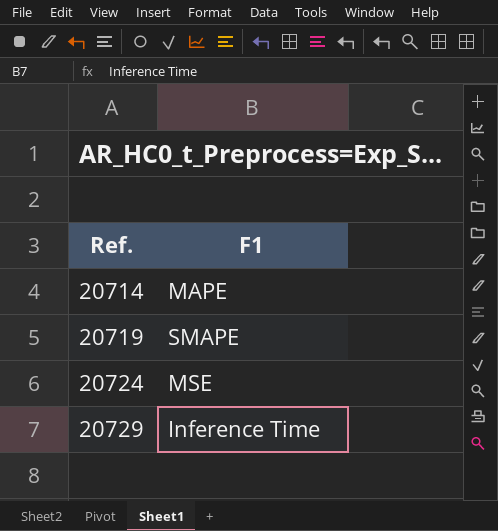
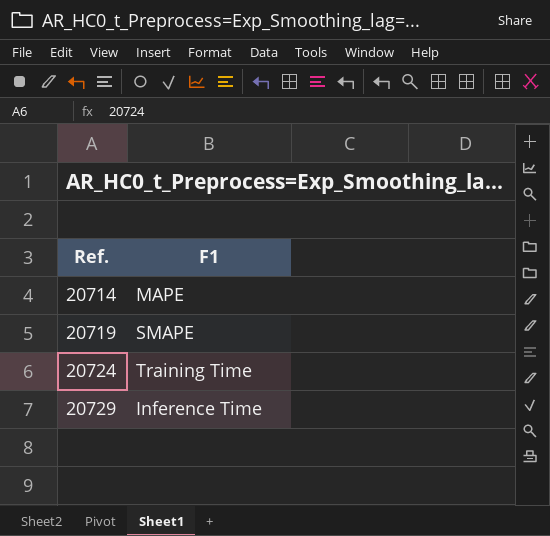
20724 | F1: MSE -> Training Time

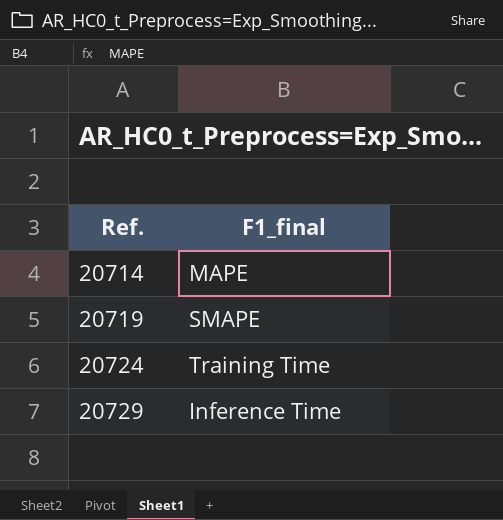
column name: F1 -> F1_final

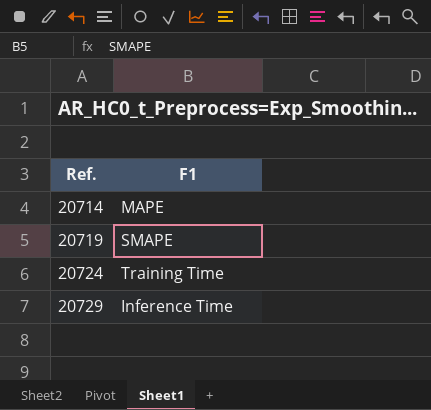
column name: F1_final -> F1

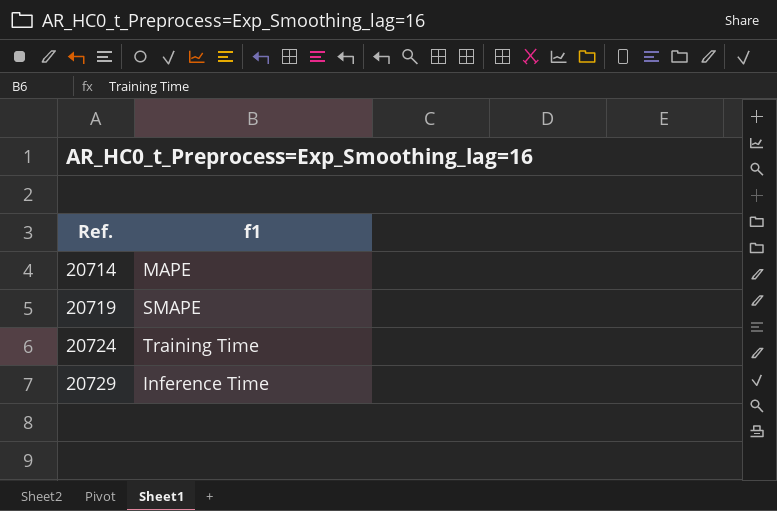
column name: F1 -> f1

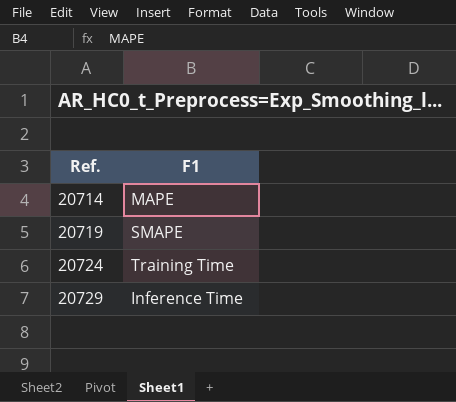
column name: f1 -> F1

